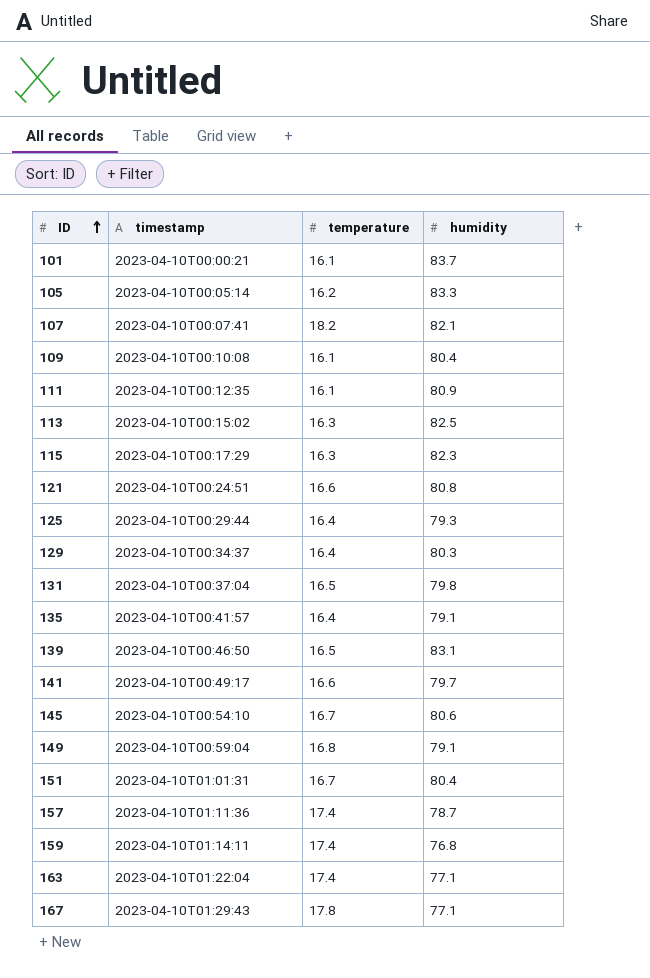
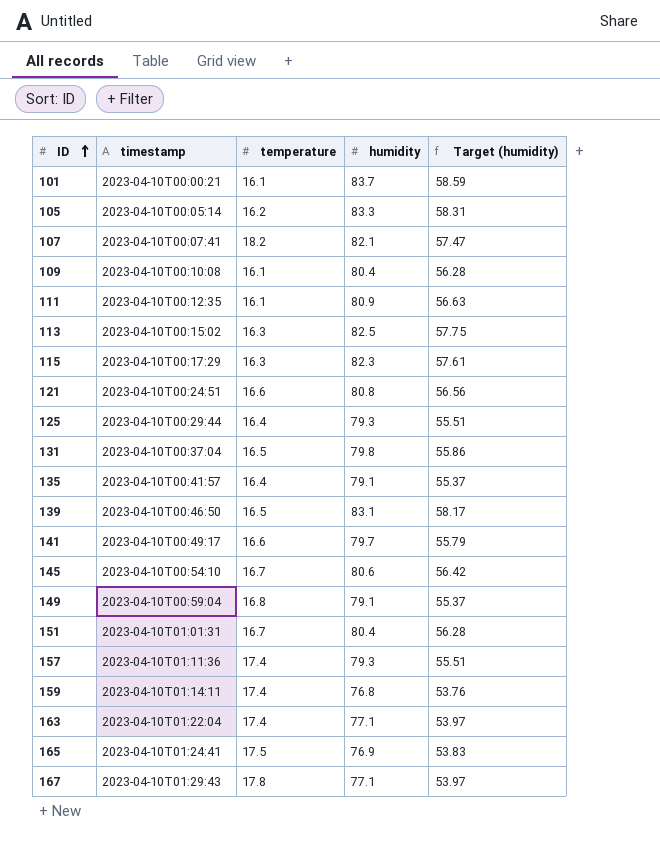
column Target (humidity) | formula: none -> [humidity] * 0.7
row 129: 2023-04-10T00:34:37 | 16.4 | 80.3 -> none
157 | humidity: 78.7 -> 79.3
row 165: none -> 2023-04-10T01:24:41 | 17.5 | 76.9 | 53.83

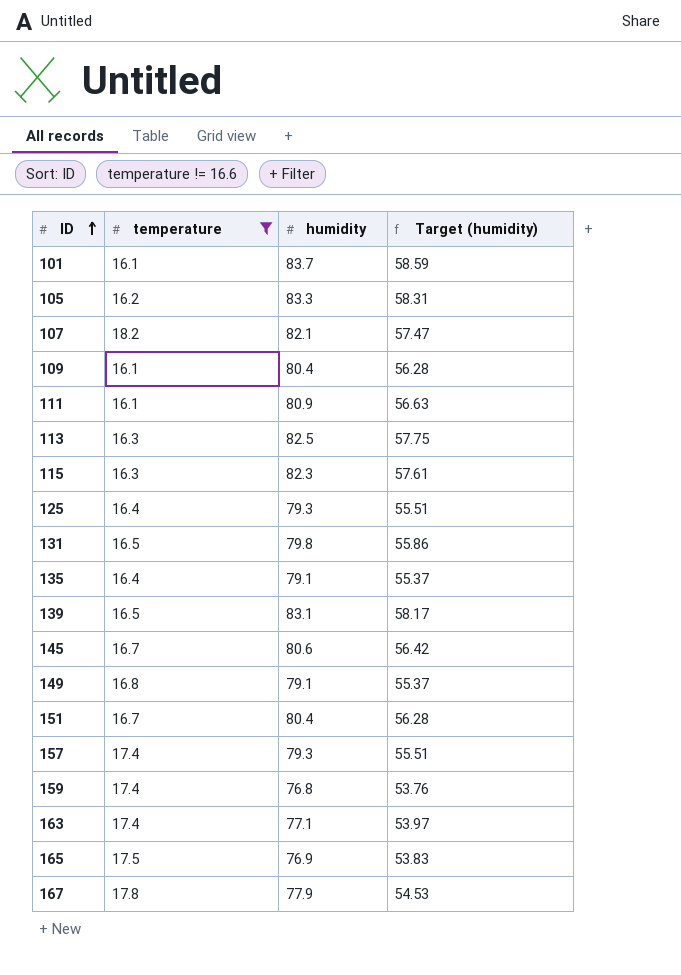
filter: none -> temperature != 16.6
column timestamp | position: 2 -> none
167 | humidity: 77.1 -> 77.9
167 | Target (humidity): 53.97 -> 54.53

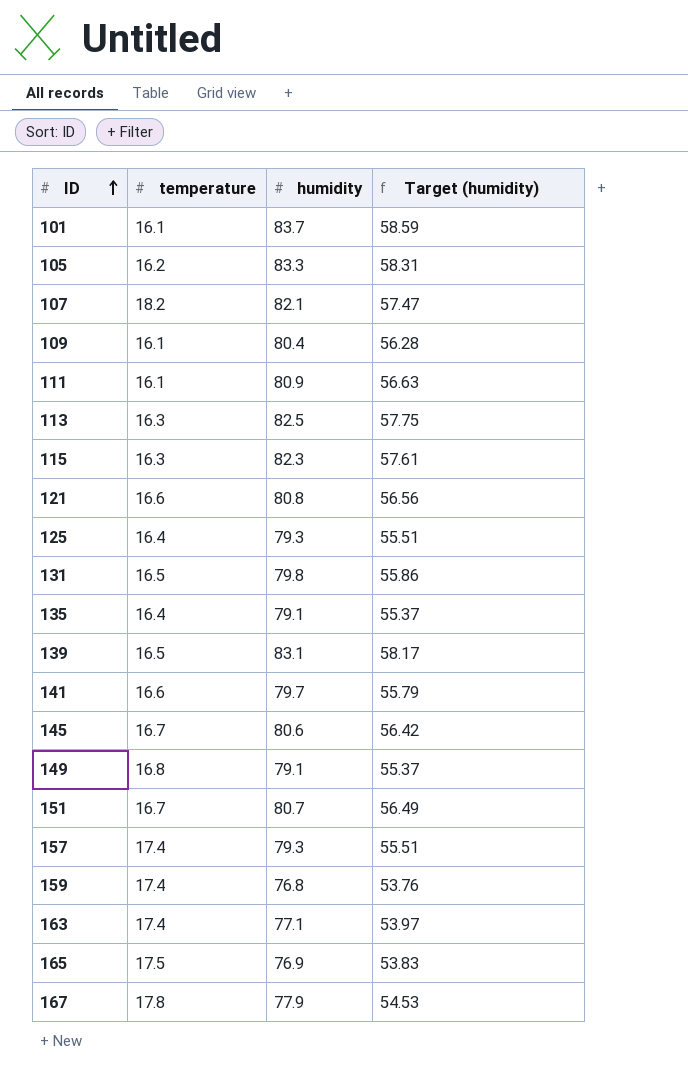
filter: temperature != 16.6 -> none
151 | humidity: 80.4 -> 80.7
151 | Target (humidity): 56.28 -> 56.49

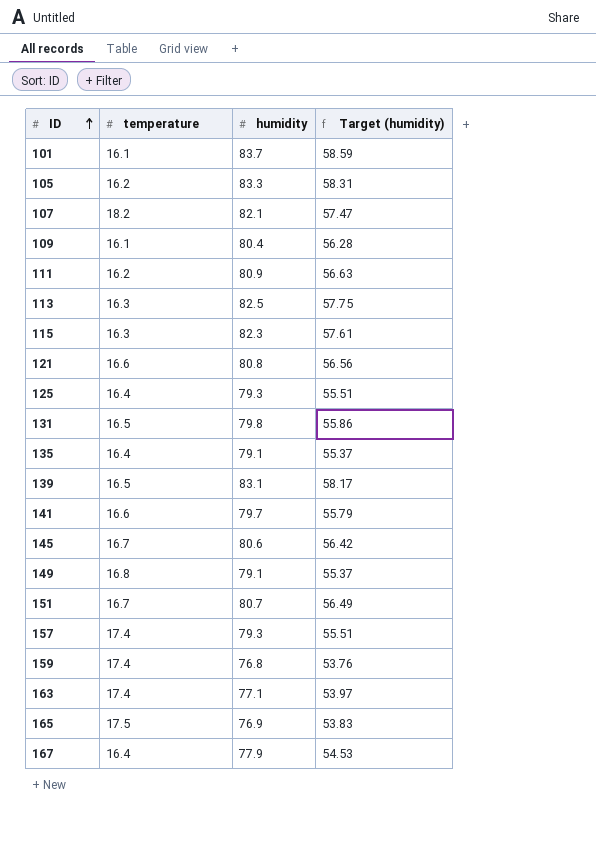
111 | temperature: 16.1 -> 16.2
167 | temperature: 17.8 -> 16.4

